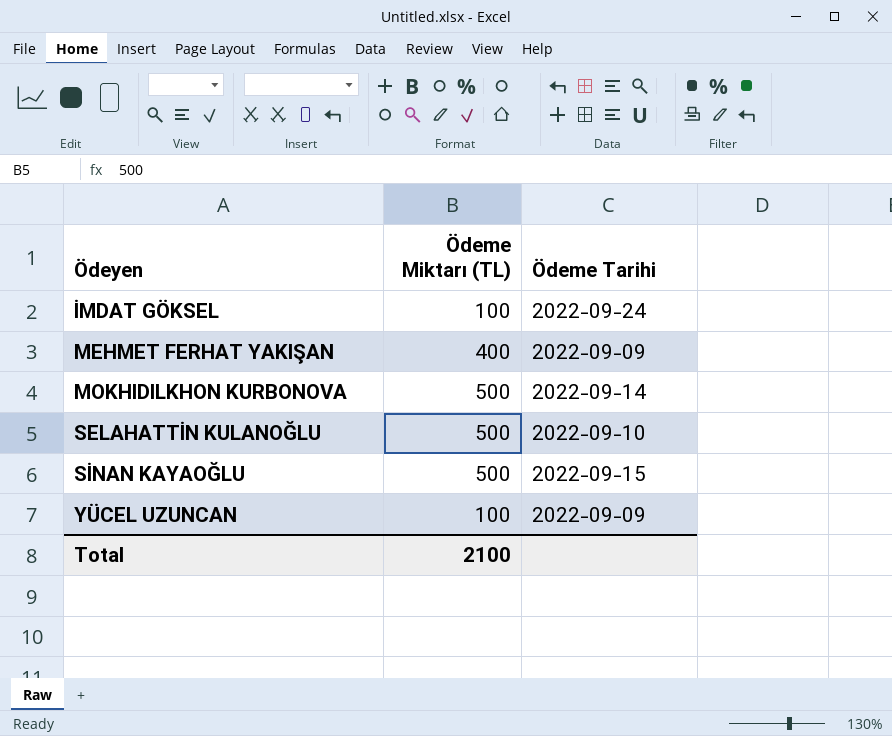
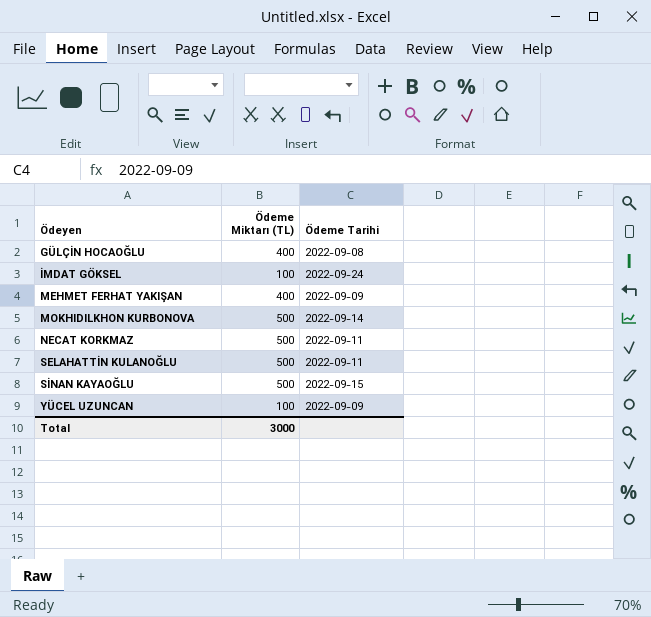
row GÜLÇİN HOCAOĞLU: none -> 400 | 2022-09-08
row NECAT KORKMAZ: none -> 500 | 2022-09-11
SELAHATTİN KULANOĞLU | Ödeme Tarihi: 2022-09-10 -> 2022-09-11
Total | Ödeme Miktarı (TL): 2100 -> 3000

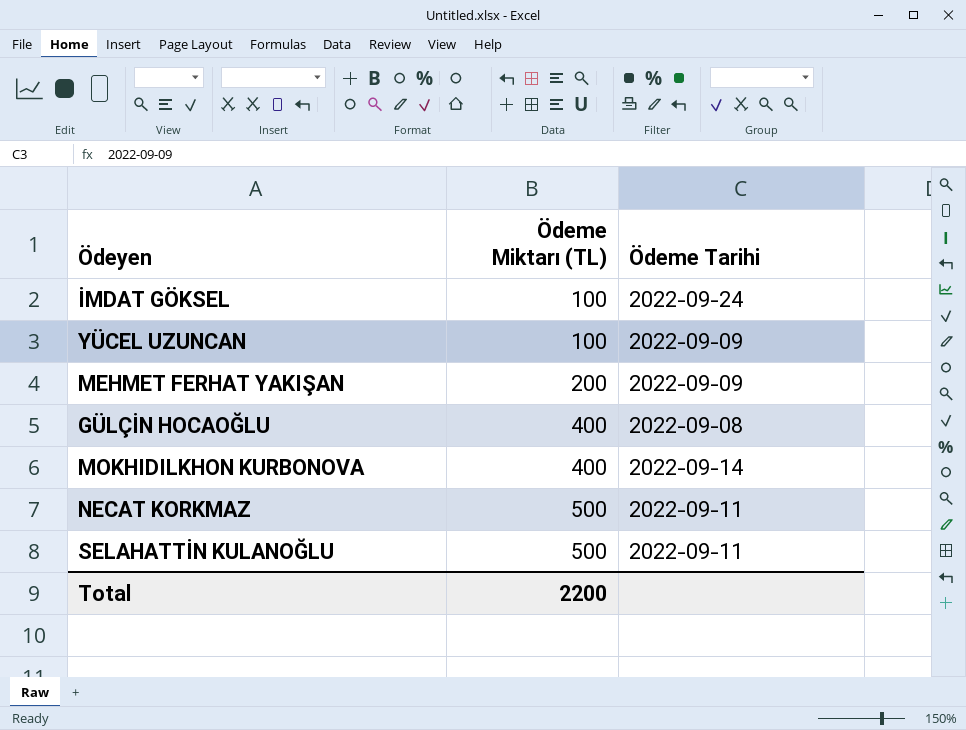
row order: Ödeyen ascending -> Ödeme Miktarı (TL) ascending
row SİNAN KAYAOĞLU: 500 | 2022-09-15 -> none
MEHMET FERHAT YAKIŞAN | Ödeme Miktarı (TL): 400 -> 200
MOKHIDILKHON KURBONOVA | Ödeme Miktarı (TL): 500 -> 400
Total | Ödeme Miktarı (TL): 3000 -> 2200

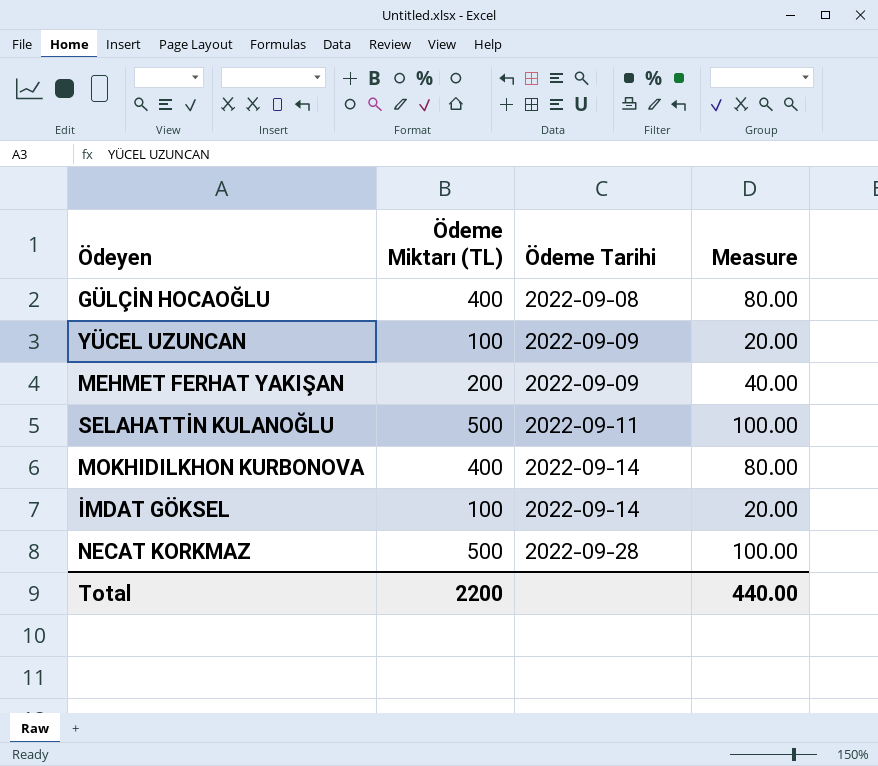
row order: Ödeme Miktarı (TL) ascending -> Ödeme Tarihi ascending
column Measure | formula: none -> [Ödeme Miktarı (TL)] * 0.2
İMDAT GÖKSEL | Ödeme Tarihi: 2022-09-24 -> 2022-09-14
NECAT KORKMAZ | Ödeme Tarihi: 2022-09-11 -> 2022-09-28

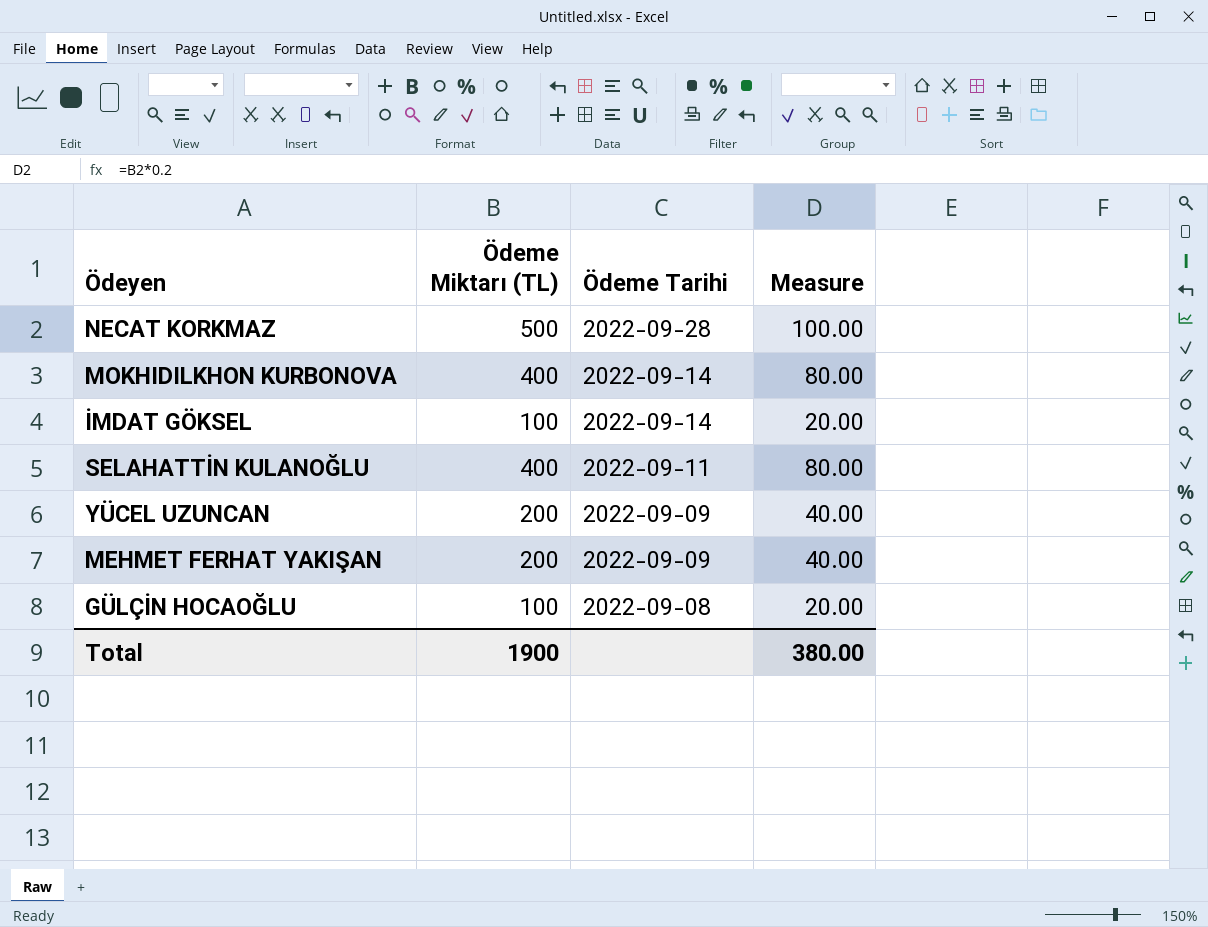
row order: Ödeme Tarihi ascending -> Ödeme Tarihi descending
SELAHATTİN KULANOĞLU | Ödeme Miktarı (TL): 500 -> 400
SELAHATTİN KULANOĞLU | Measure: 100.00 -> 80.00
YÜCEL UZUNCAN | Ödeme Miktarı (TL): 100 -> 200
YÜCEL UZUNCAN | Measure: 20.00 -> 40.00
GÜLÇİN HOCAOĞLU | Ödeme Miktarı (TL): 400 -> 100
GÜLÇİN HOCAOĞLU | Measure: 80.00 -> 20.00
Total | Ödeme Miktarı (TL): 2200 -> 1900
Total | Measure: 440.00 -> 380.00

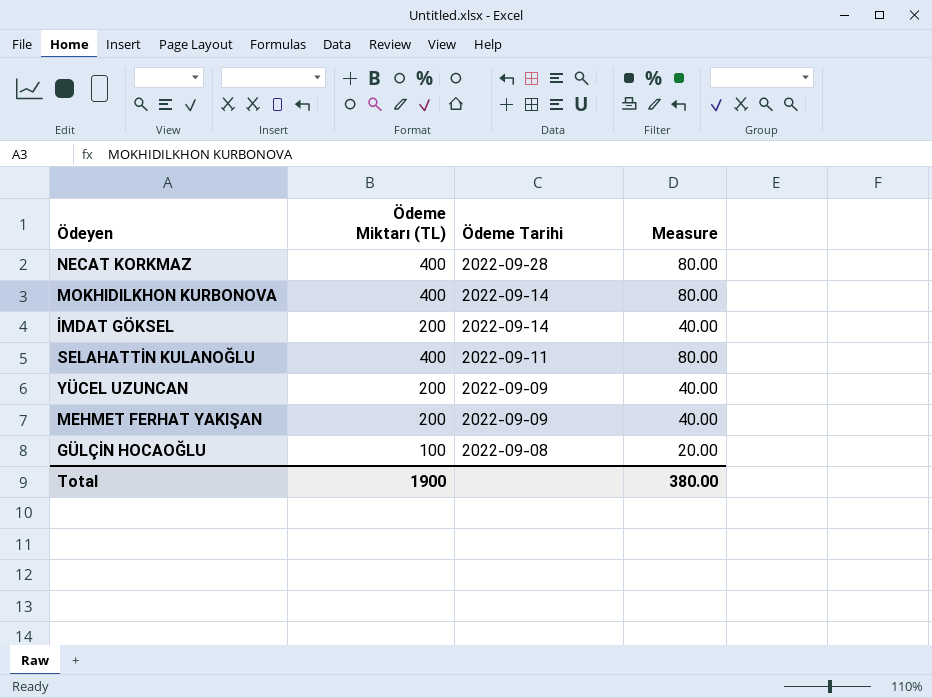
NECAT KORKMAZ | Ödeme Miktarı (TL): 500 -> 400
NECAT KORKMAZ | Measure: 100.00 -> 80.00
İMDAT GÖKSEL | Ödeme Miktarı (TL): 100 -> 200
İMDAT GÖKSEL | Measure: 20.00 -> 40.00

